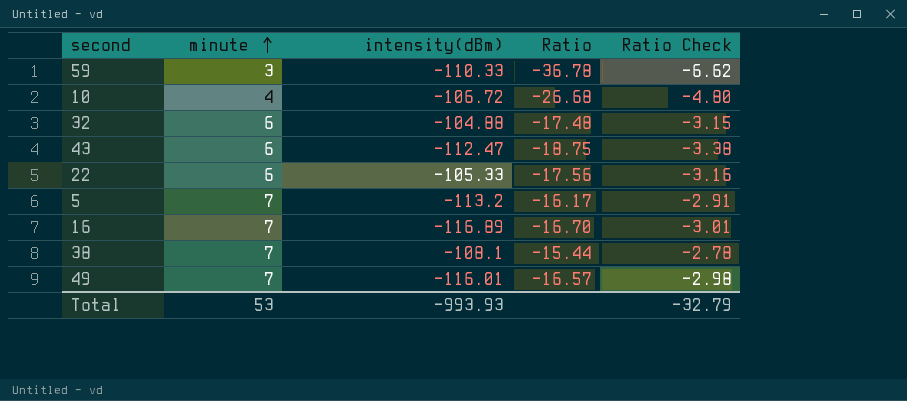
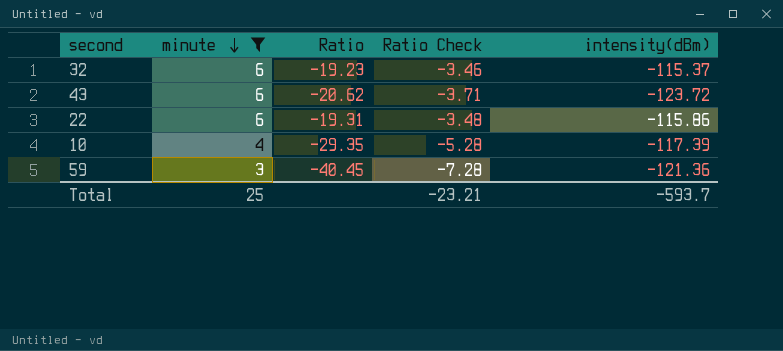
filter: none -> minute != 7
row order: minute ascending -> minute descending
column intensity(dBm) | position: 3 -> 5
32 | Ratio: -17.48 -> -19.23
32 | Ratio Check: -3.15 -> -3.46
32 | intensity(dBm): -104.88 -> -115.37
43 | Ratio: -18.75 -> -20.62
43 | Ratio Check: -3.38 -> -3.71
43 | intensity(dBm): -112.47 -> -123.72
22 | Ratio: -17.56 -> -19.31
22 | Ratio Check: -3.16 -> -3.48
22 | intensity(dBm): -105.33 -> -115.86
10 | Ratio: -26.68 -> -29.35
10 | Ratio Check: -4.80 -> -5.28
10 | intensity(dBm): -106.72 -> -117.39
59 | Ratio: -36.78 -> -40.45
59 | Ratio Check: -6.62 -> -7.28
59 | intensity(dBm): -110.33 -> -121.36
Total | minute: 53 -> 25
Total | Ratio Check: -32.79 -> -23.21
Total | intensity(dBm): -993.93 -> -593.7

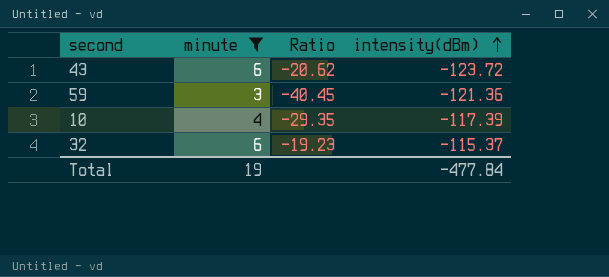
row order: minute descending -> intensity(dBm) ascending
column Ratio Check | formula: [Ratio] * 0.18 -> none
row 22: 6 | -19.31 | -3.48 | -115.86 -> none
Total | minute: 25 -> 19
Total | intensity(dBm): -593.7 -> -477.84

